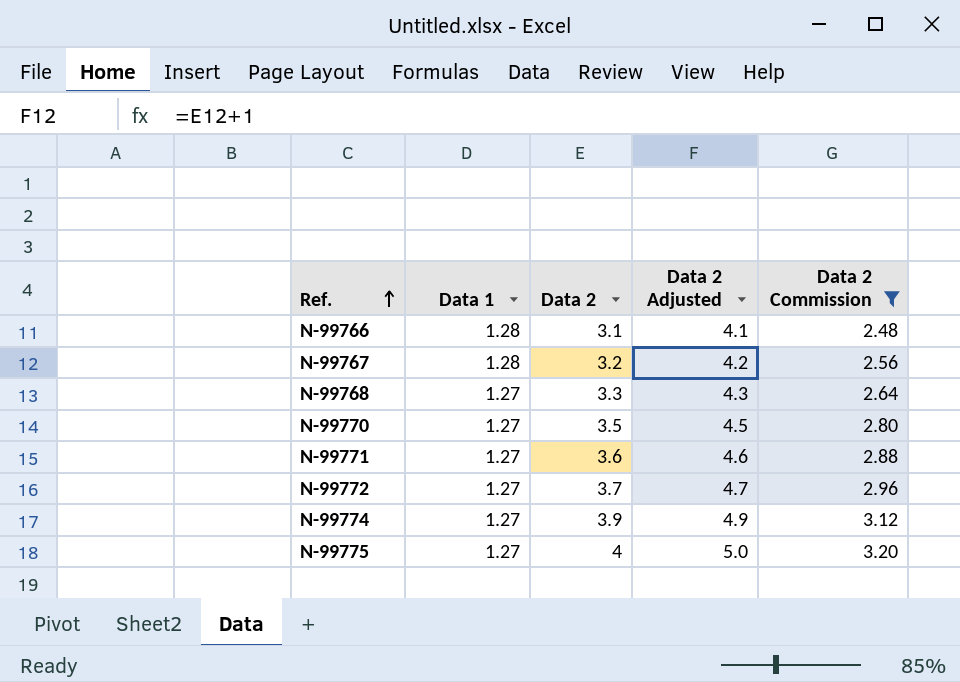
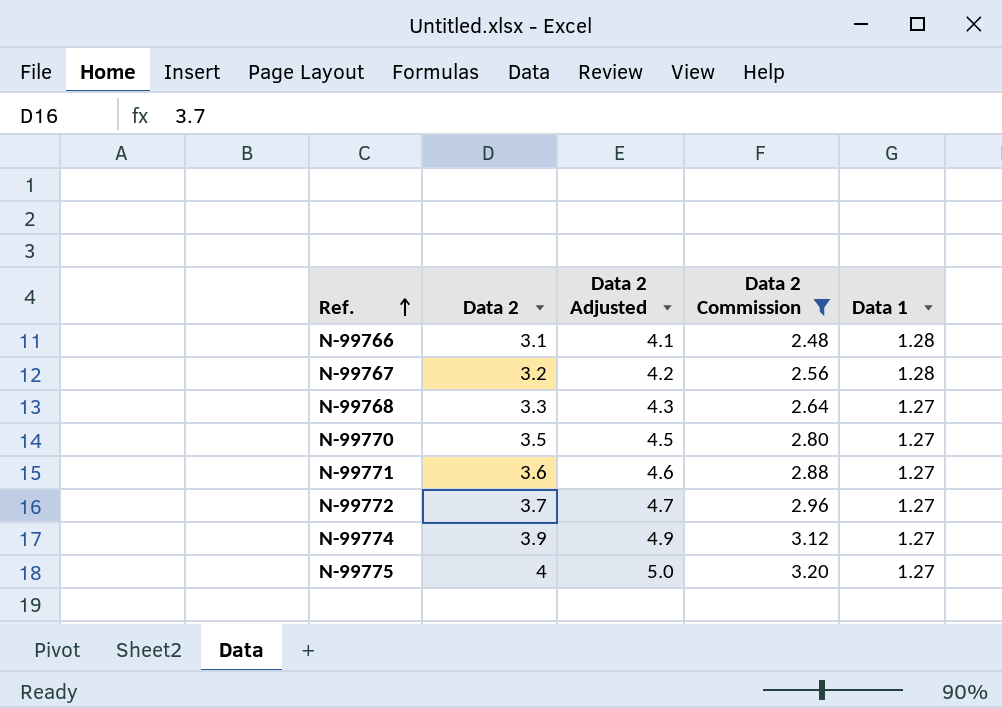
column Data 1 | position: 2 -> 5

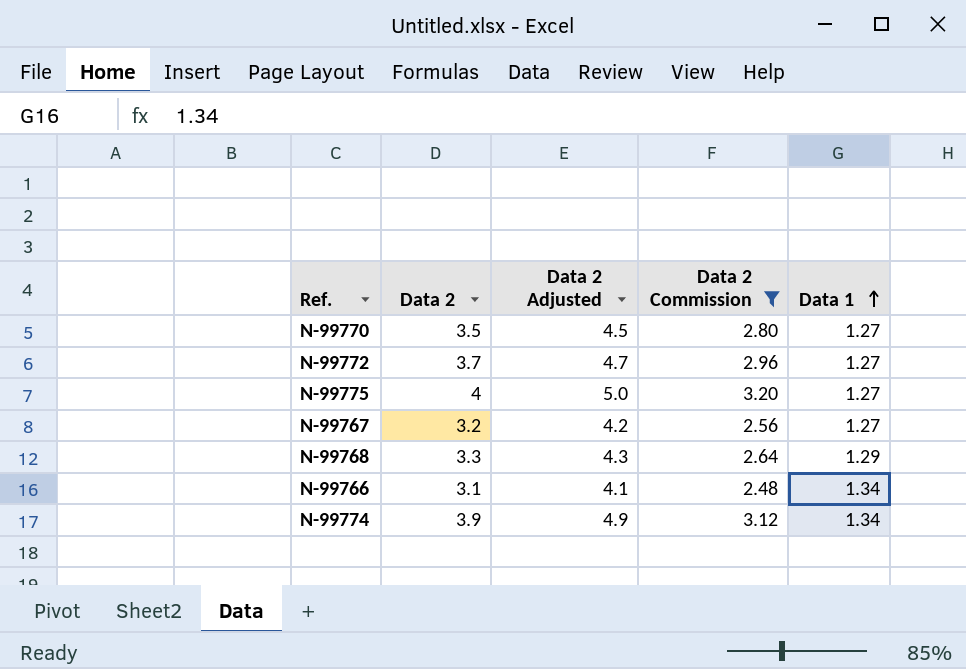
row order: Ref. ascending -> Data 1 ascending
row N-99771: 3.6 | 4.6 | 2.88 | 1.27 -> none
N-99767 | Data 1: 1.28 -> 1.27
N-99768 | Data 1: 1.27 -> 1.29
N-99766 | Data 1: 1.28 -> 1.34
N-99774 | Data 1: 1.27 -> 1.34

